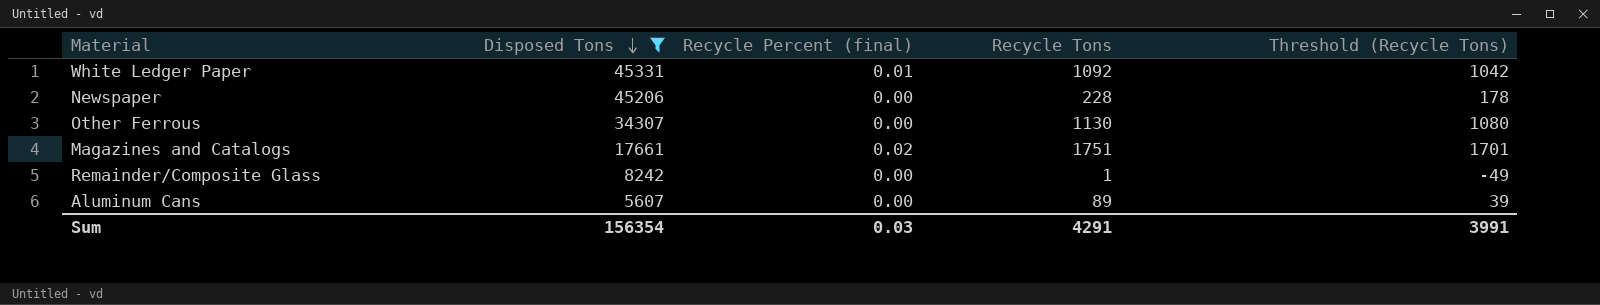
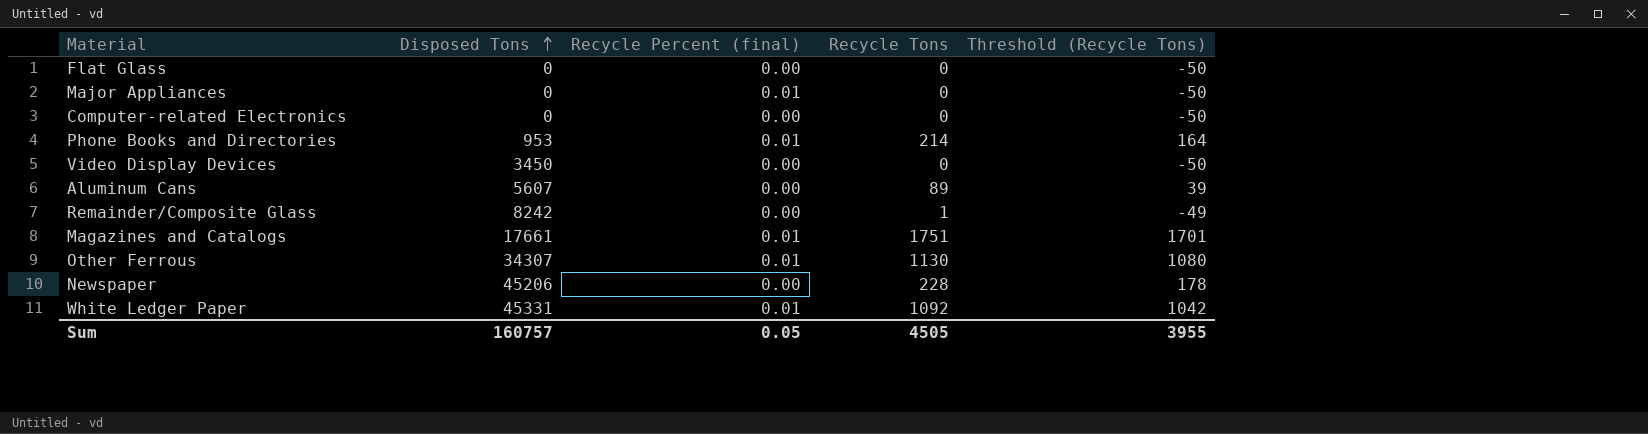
filter: Disposed Tons >= 5607 -> none
row order: Disposed Tons descending -> Disposed Tons ascending
Magazines and Catalogs | Recycle Percent (final): 0.02 -> 0.01
Other Ferrous | Recycle Percent (final): 0.00 -> 0.01
Sum | Disposed Tons: 156354 -> 160757
Sum | Recycle Percent (final): 0.03 -> 0.05
Sum | Recycle Tons: 4291 -> 4505
Sum | Threshold (Recycle Tons): 3991 -> 3955

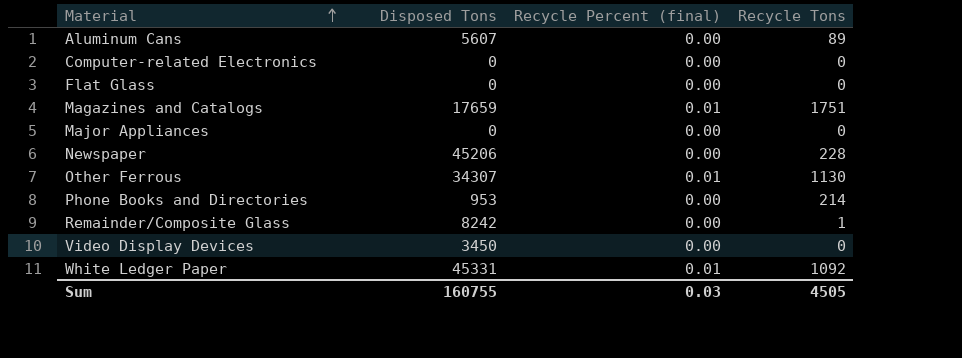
row order: Disposed Tons ascending -> Material ascending
column Threshold (Recycle Tons) | formula: [Recycle Tons] - 50 -> none
Magazines and Catalogs | Disposed Tons: 17661 -> 17659
Major Appliances | Recycle Percent (final): 0.01 -> 0.00
Phone Books and Directories | Recycle Percent (final): 0.01 -> 0.00
Sum | Disposed Tons: 160757 -> 160755
Sum | Recycle Percent (final): 0.05 -> 0.03

